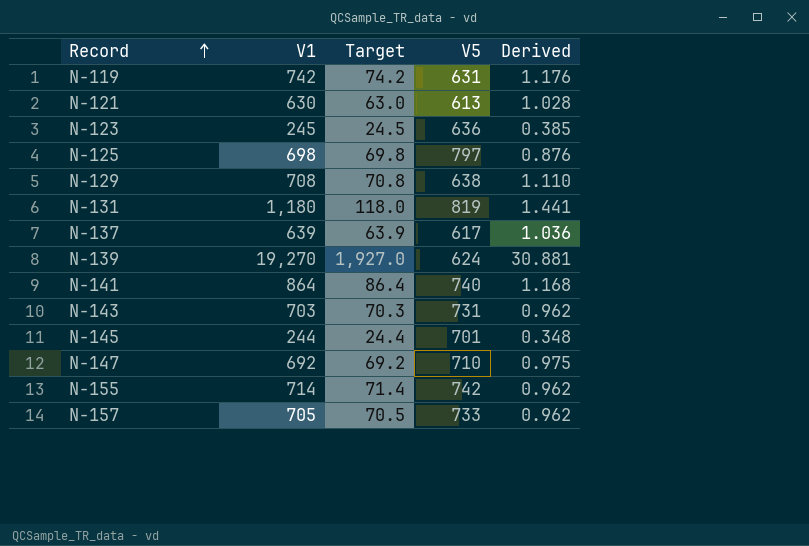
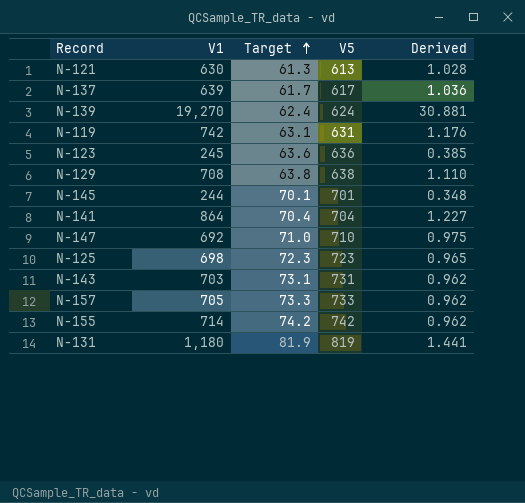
row order: Record ascending -> Target ascending
column Target | formula: [V1] * 0.1 -> [V5] * 0.1
N-141 | V5: 740 -> 704
N-141 | Derived: 1.168 -> 1.227
N-125 | V5: 797 -> 723
N-125 | Derived: 0.876 -> 0.965

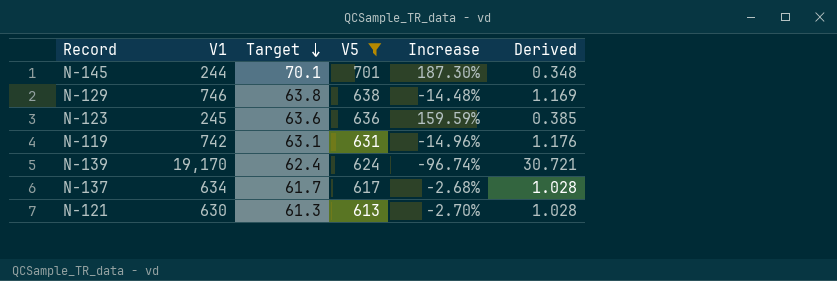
filter: none -> V5 <= 701
row order: Target ascending -> Target descending
column Increase | formula: none -> ([V5] - [V1]) / [V1]
N-129 | V1: 708 -> 746
N-129 | Derived: 1.110 -> 1.169
N-139 | V1: 19,270 -> 19,170
N-139 | Derived: 30.881 -> 30.721
N-137 | V1: 639 -> 634
N-137 | Derived: 1.036 -> 1.028

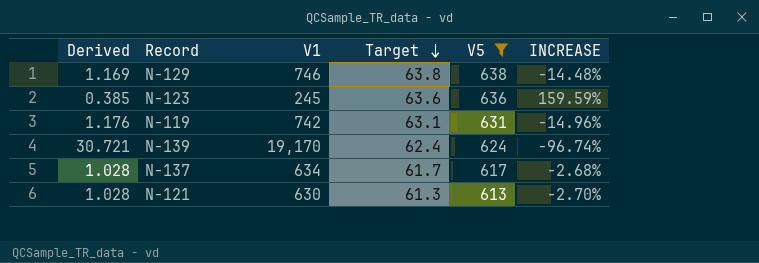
column Derived | position: 6 -> 1
column name: Increase -> INCREASE
row N-145: 244 | 70.1 | 701 | 187.30% | 0.348 -> none

